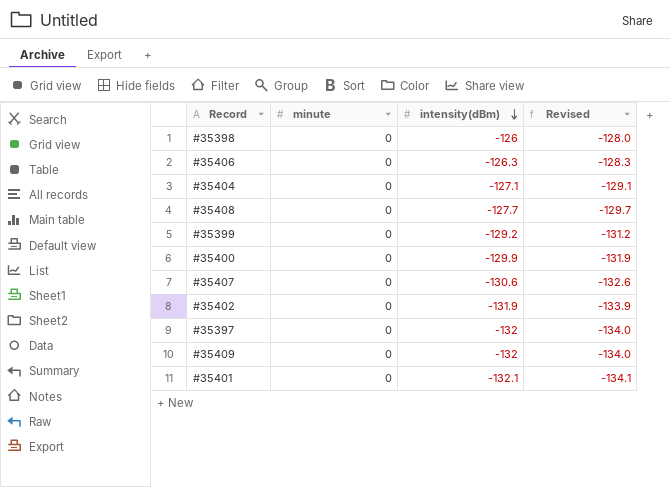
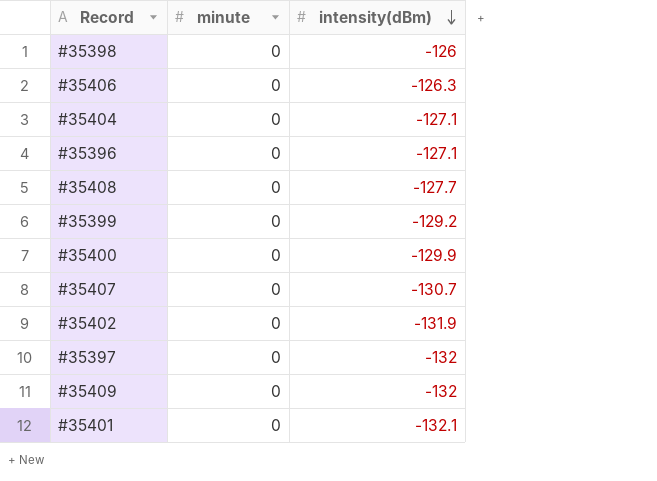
column Revised | formula: [intensity(dBm)] - 2 -> none
row #35396: none -> 0 | -127.1
#35407 | intensity(dBm): -130.6 -> -130.7

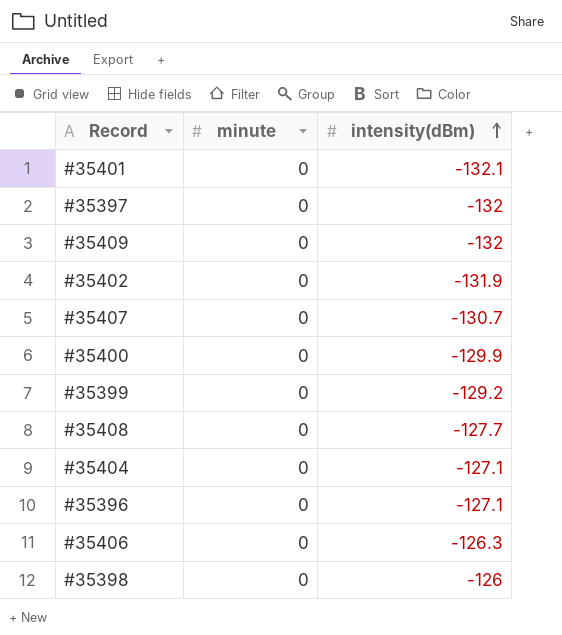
row order: intensity(dBm) descending -> intensity(dBm) ascending

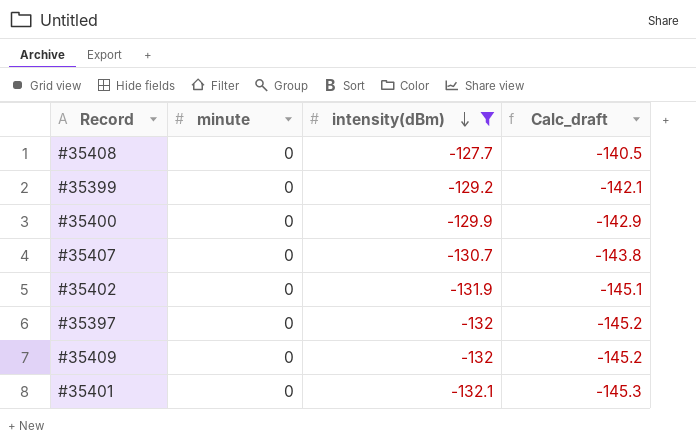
filter: none -> intensity(dBm) <= -127.7
row order: intensity(dBm) ascending -> intensity(dBm) descending
column Calc_draft | formula: none -> [intensity(dBm)] * 1.1

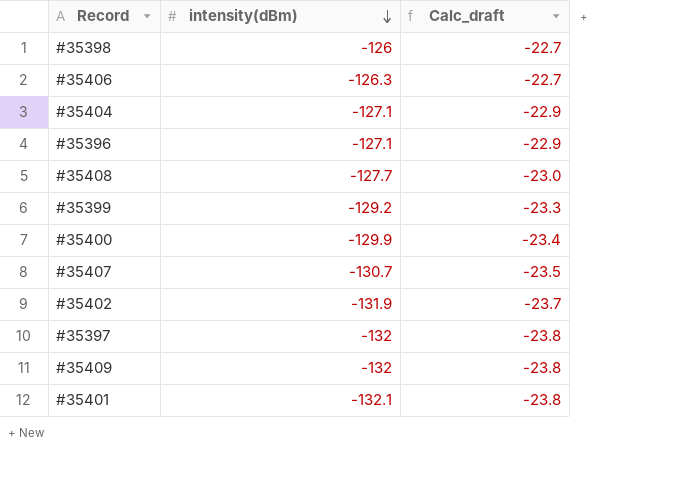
filter: intensity(dBm) <= -127.7 -> none
column minute | position: 2 -> none
column Calc_draft | formula: [intensity(dBm)] * 1.1 -> [intensity(dBm)] * 0.18

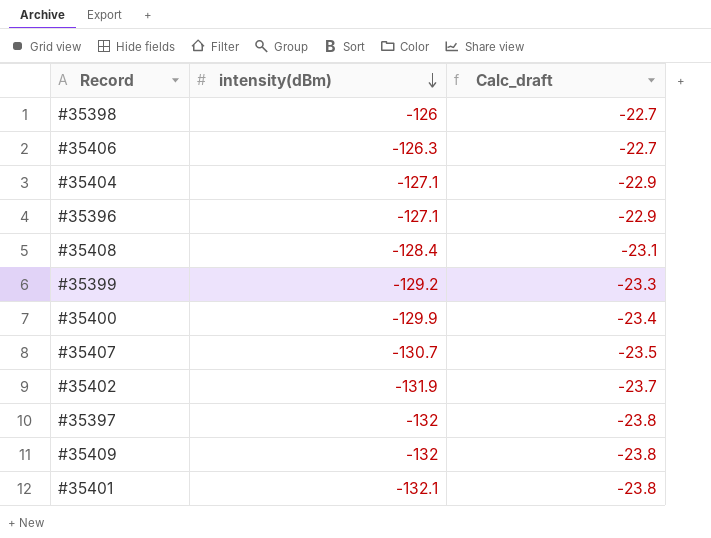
#35408 | intensity(dBm): -127.7 -> -128.4
#35408 | Calc_draft: -23.0 -> -23.1

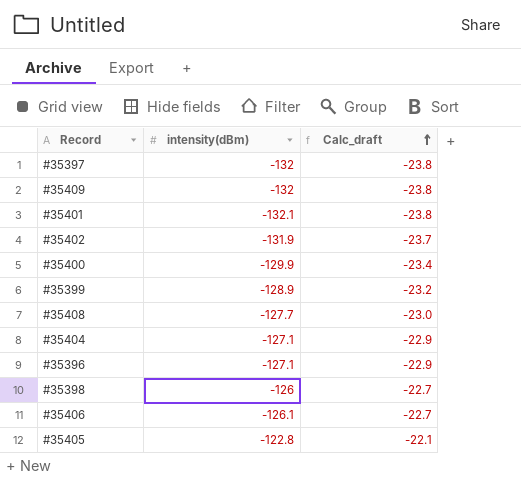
row order: intensity(dBm) descending -> Calc_draft ascending
row #35407: -130.7 | -23.5 -> none
#35399 | intensity(dBm): -129.2 -> -128.9
#35399 | Calc_draft: -23.3 -> -23.2
#35408 | intensity(dBm): -128.4 -> -127.7
#35408 | Calc_draft: -23.1 -> -23.0
#35406 | intensity(dBm): -126.3 -> -126.1
row #35405: none -> -122.8 | -22.1

